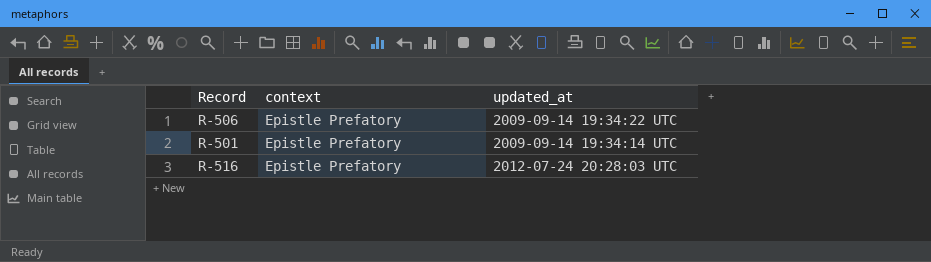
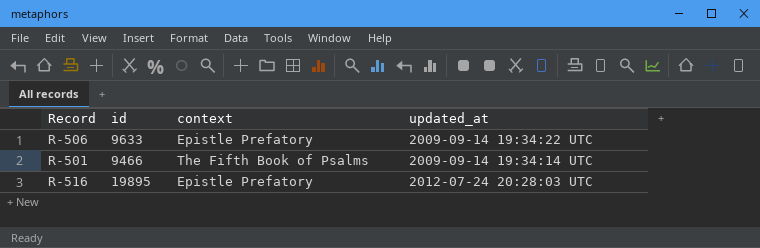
column id | position: none -> 2
R-501 | context: Epistle Prefatory -> The Fifth Book of Psalms

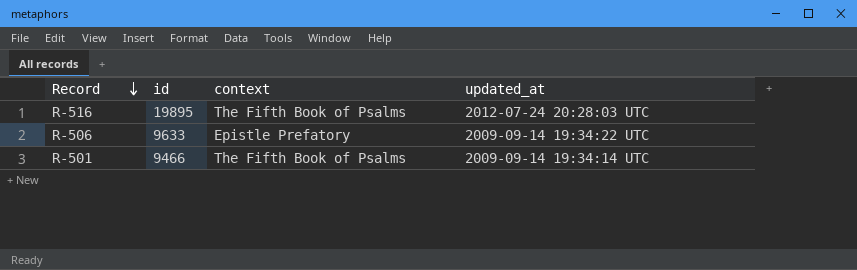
row order: none -> Record descending
R-516 | context: Epistle Prefatory -> The Fifth Book of Psalms

